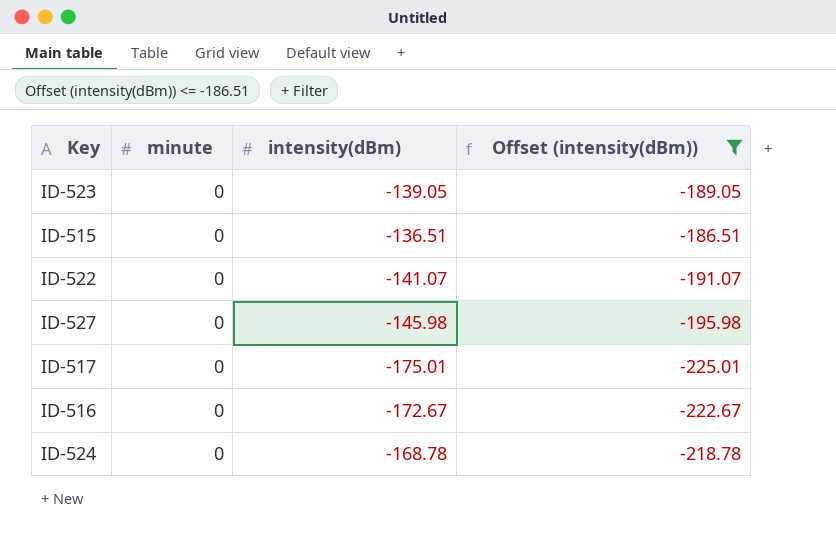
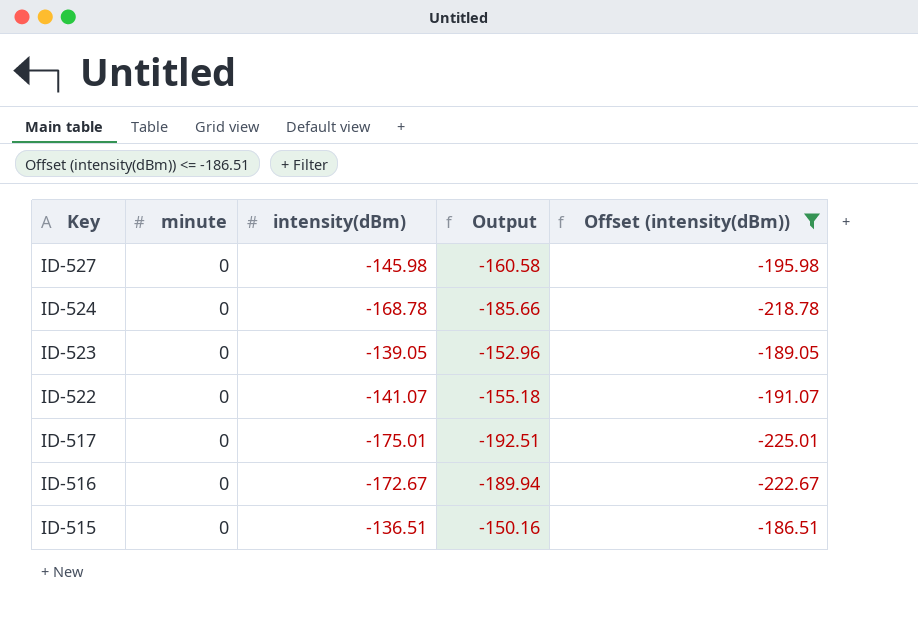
row order: none -> Key descending
column Output | formula: none -> [intensity(dBm)] * 1.1

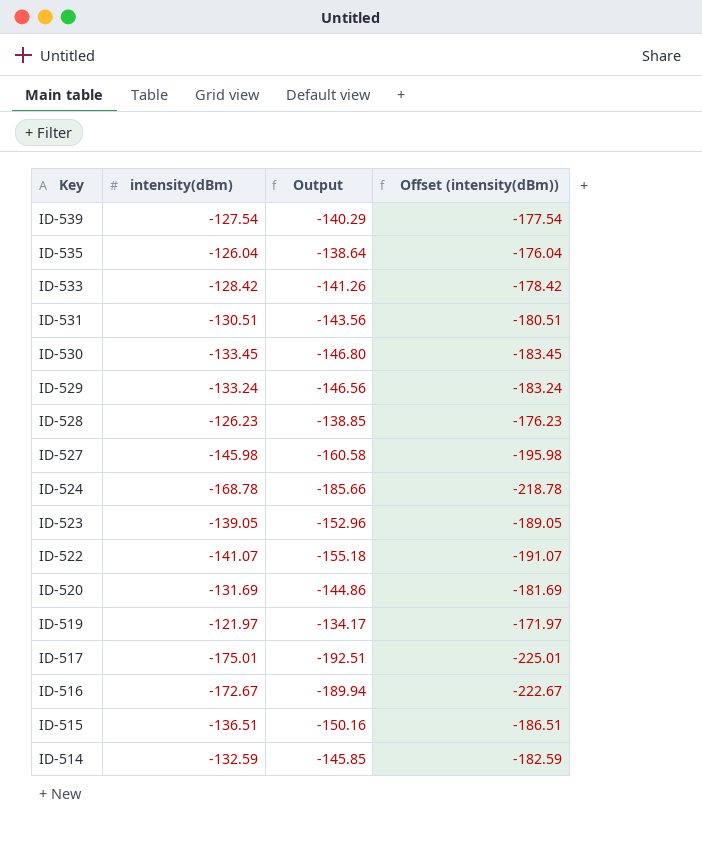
filter: Offset (intensity(dBm)) <= -186.51 -> none
column minute | position: 2 -> none

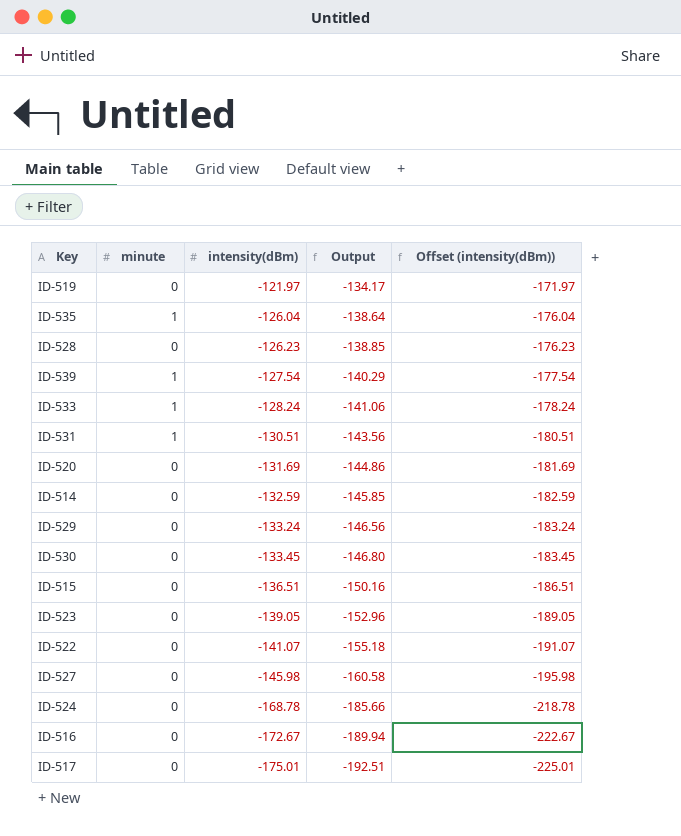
row order: Key descending -> intensity(dBm) descending
column minute | position: none -> 2
ID-533 | intensity(dBm): -128.42 -> -128.24
ID-533 | Output: -141.26 -> -141.06
ID-533 | Offset (intensity(dBm)): -178.42 -> -178.24

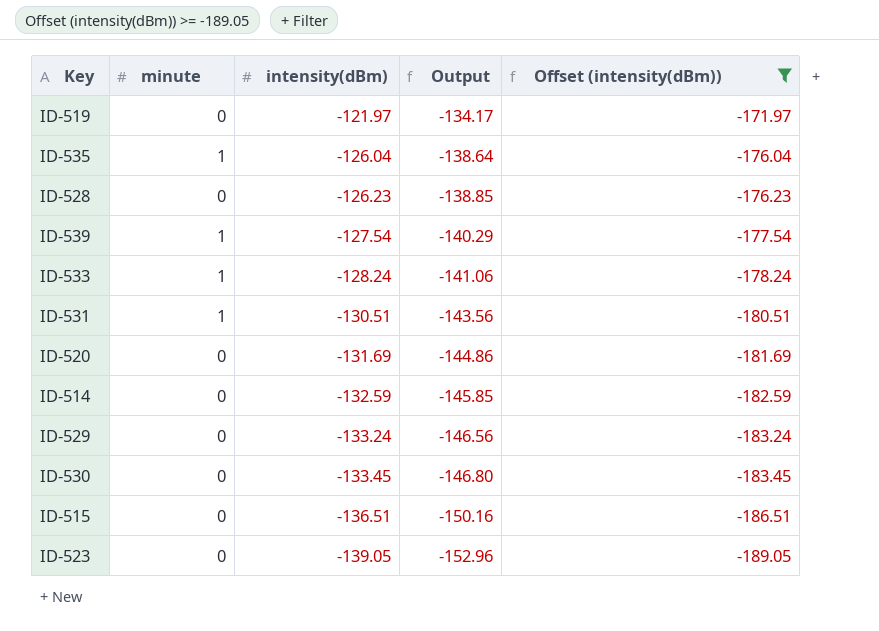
filter: none -> Offset (intensity(dBm)) >= -189.05

